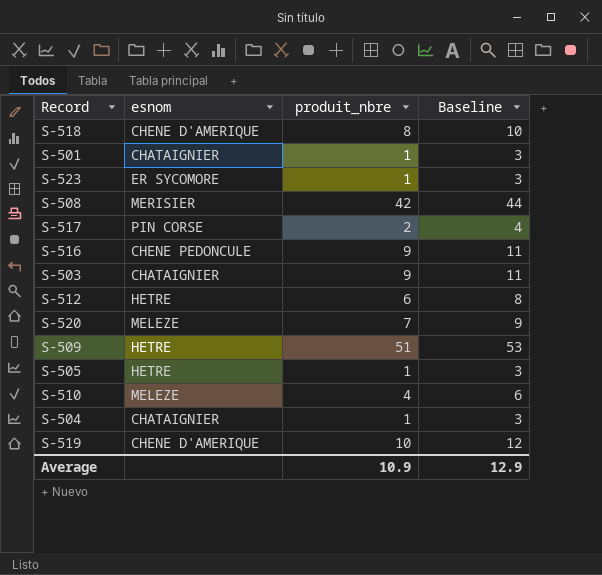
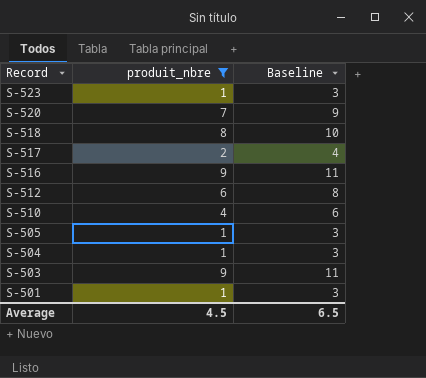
filter: none -> produit_nbre <= 9
row order: none -> Record descending
column esnom | position: 2 -> none
Average | produit_nbre: 10.9 -> 4.5
Average | Baseline: 12.9 -> 6.5

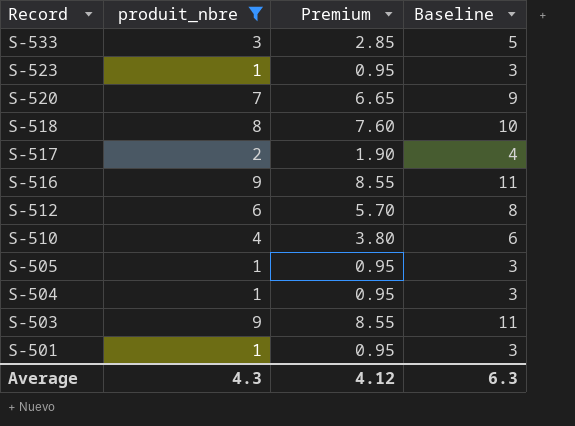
column Premium | formula: none -> [produit_nbre] * 0.95
row S-533: none -> 3 | 2.85 | 5
Average | produit_nbre: 4.5 -> 4.3
Average | Baseline: 6.5 -> 6.3

